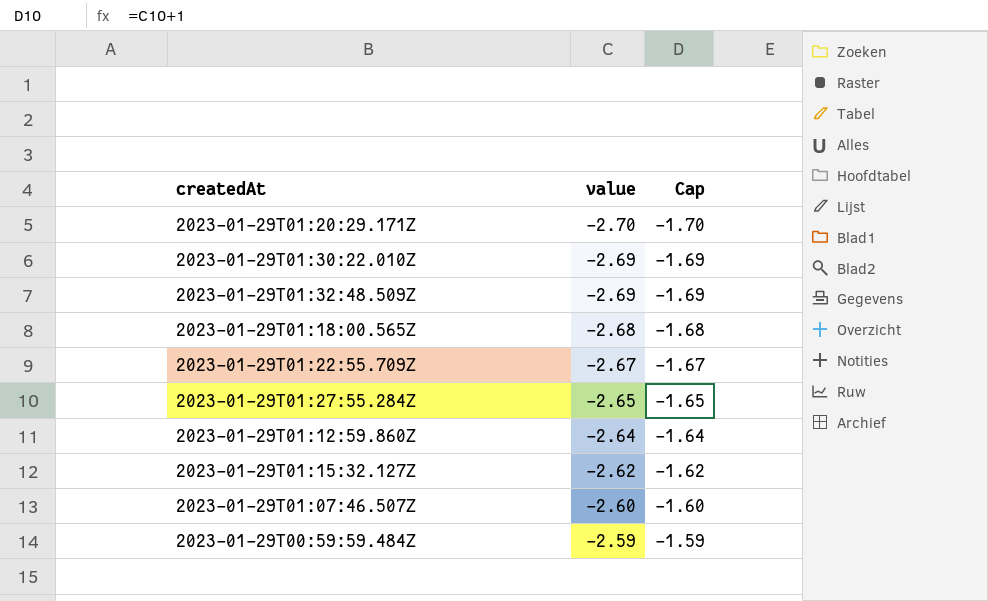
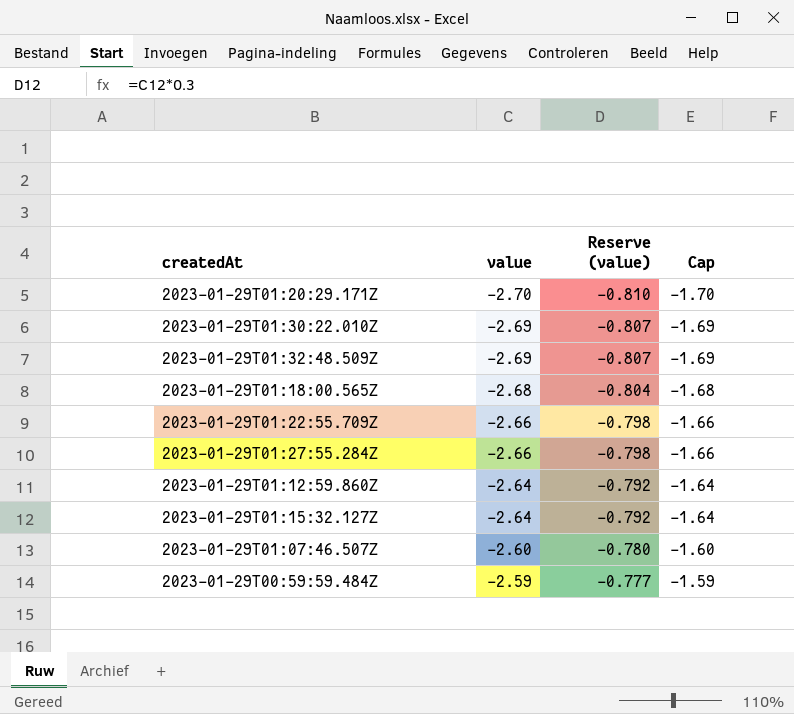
column Reserve (value) | formula: none -> [value] * 0.3
2023-01-29T01:22:55.709Z | value: -2.67 -> -2.66
2023-01-29T01:22:55.709Z | Cap: -1.67 -> -1.66
2023-01-29T01:27:55.284Z | value: -2.65 -> -2.66
2023-01-29T01:27:55.284Z | Cap: -1.65 -> -1.66
2023-01-29T01:15:32.127Z | value: -2.62 -> -2.64
2023-01-29T01:15:32.127Z | Cap: -1.62 -> -1.64

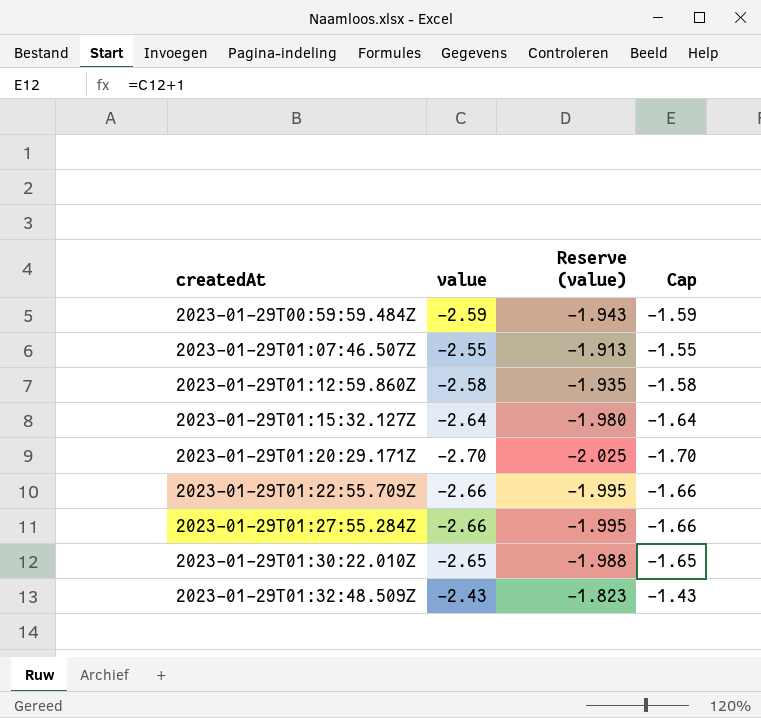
row order: value ascending -> createdAt ascending
column Reserve (value) | formula: [value] * 0.3 -> [value] * 0.75
row 2023-01-29T01:18:00.565Z: -2.68 | -0.804 | -1.68 -> none
2023-01-29T01:07:46.507Z | value: -2.60 -> -2.55
2023-01-29T01:07:46.507Z | Cap: -1.60 -> -1.55
2023-01-29T01:12:59.860Z | value: -2.64 -> -2.58
2023-01-29T01:12:59.860Z | Cap: -1.64 -> -1.58
2023-01-29T01:30:22.010Z | value: -2.69 -> -2.65
2023-01-29T01:30:22.010Z | Cap: -1.69 -> -1.65
2023-01-29T01:32:48.509Z | value: -2.69 -> -2.43
2023-01-29T01:32:48.509Z | Cap: -1.69 -> -1.43

